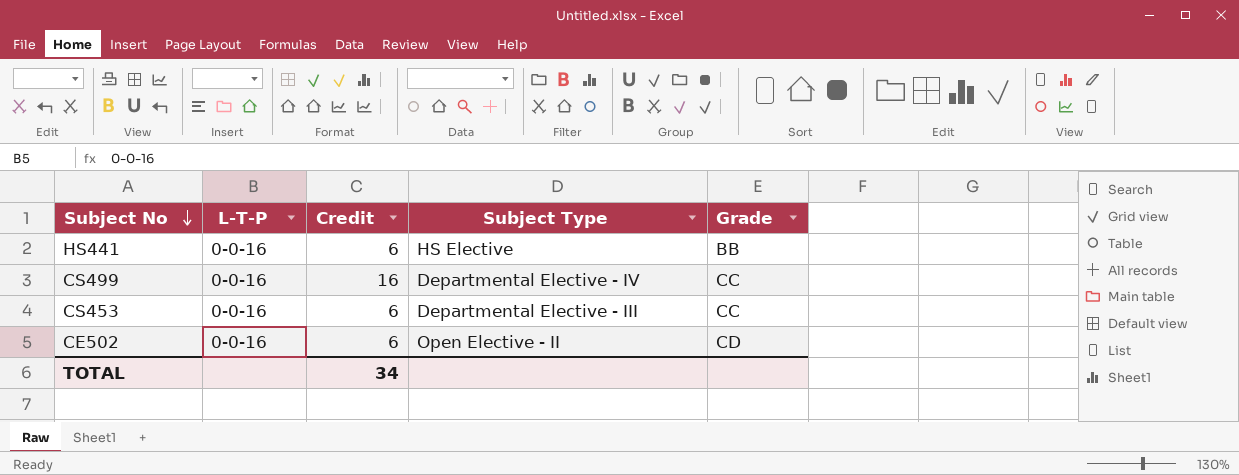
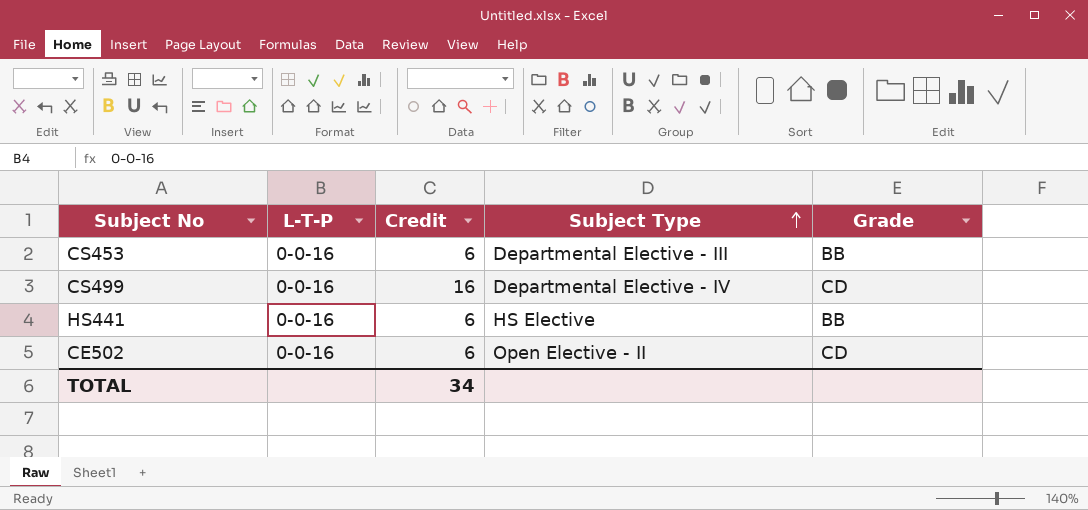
row order: Subject No descending -> Subject Type ascending
CS453 | Grade: CC -> BB
CS499 | Grade: CC -> CD

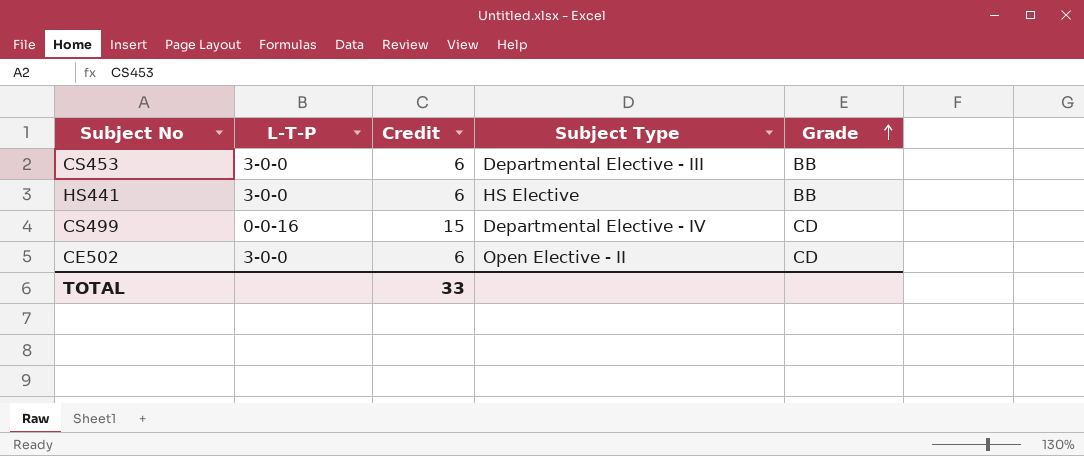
row order: Subject Type ascending -> Grade ascending
CS453 | L-T-P: 0-0-16 -> 3-0-0
HS441 | L-T-P: 0-0-16 -> 3-0-0
CS499 | Credit: 16 -> 15
CE502 | L-T-P: 0-0-16 -> 3-0-0
TOTAL | Credit: 34 -> 33

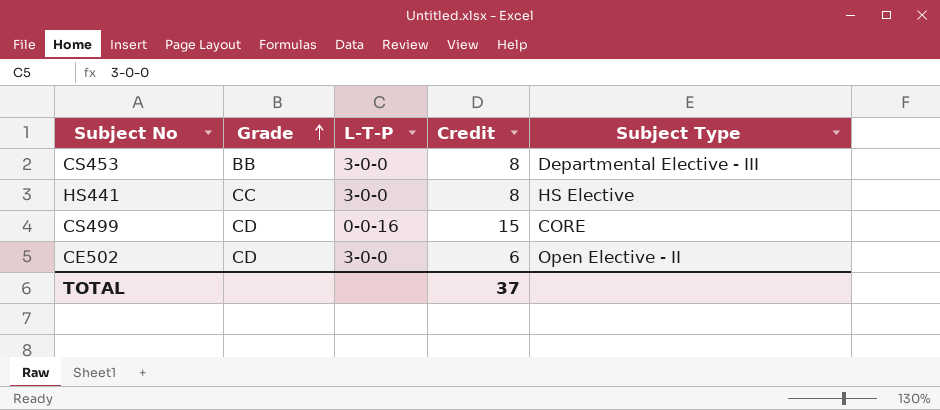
column Grade | position: 5 -> 2
CS453 | Credit: 6 -> 8
HS441 | Grade: BB -> CC
HS441 | Credit: 6 -> 8
CS499 | Subject Type: Departmental Elective - IV -> CORE
TOTAL | Credit: 33 -> 37

